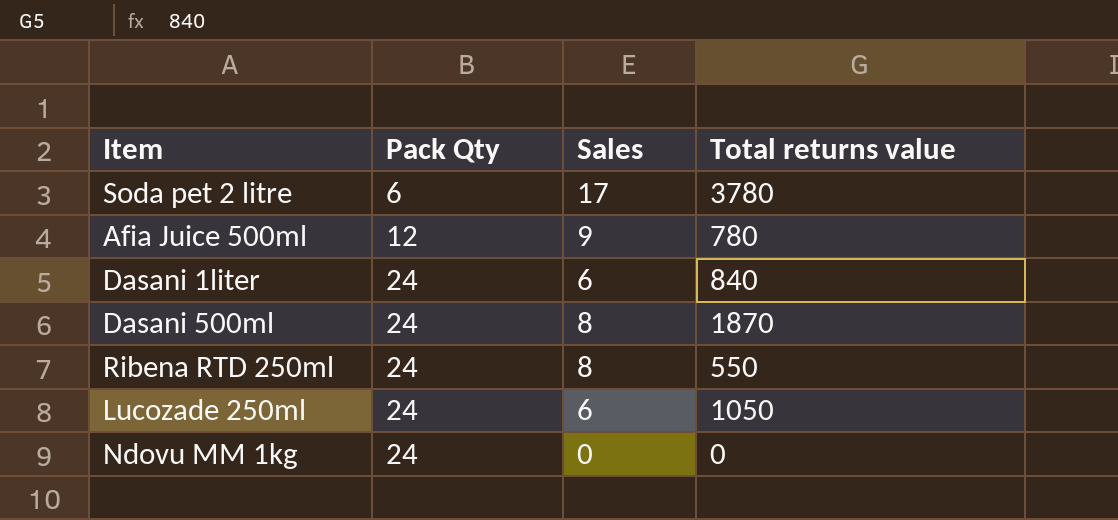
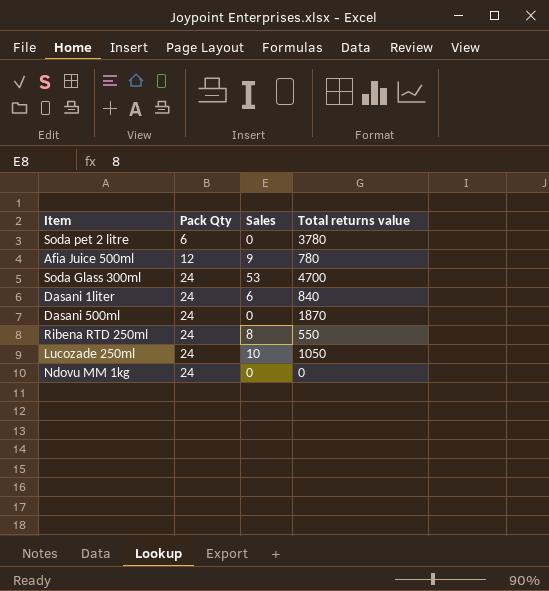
Soda pet 2 litre | Sales: 17 -> 0
row Soda Glass 300ml: none -> 24 | 53 | 4700
Dasani 500ml | Sales: 8 -> 0
Lucozade 250ml | Sales: 6 -> 10

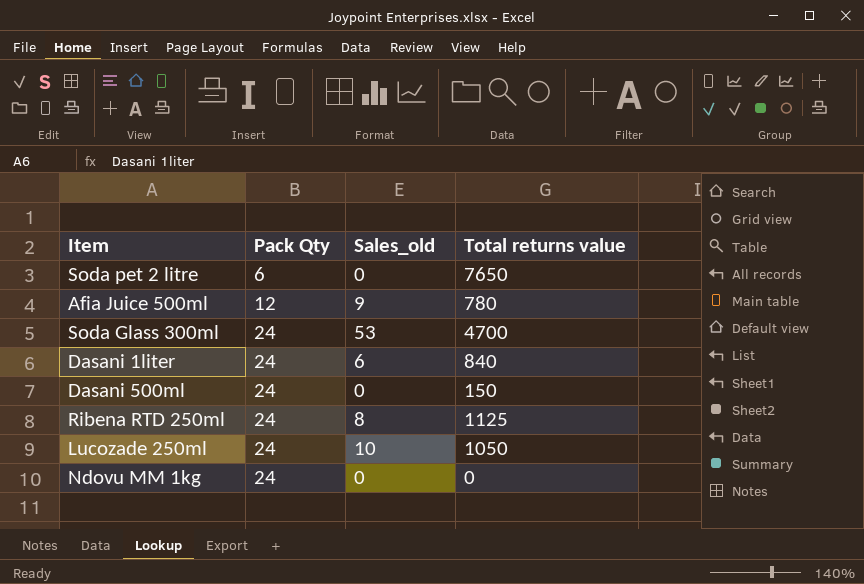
column name: Sales -> Sales_old
Soda pet 2 litre | Total returns value: 3780 -> 7650
Dasani 500ml | Total returns value: 1870 -> 150
Ribena RTD 250ml | Total returns value: 550 -> 1125

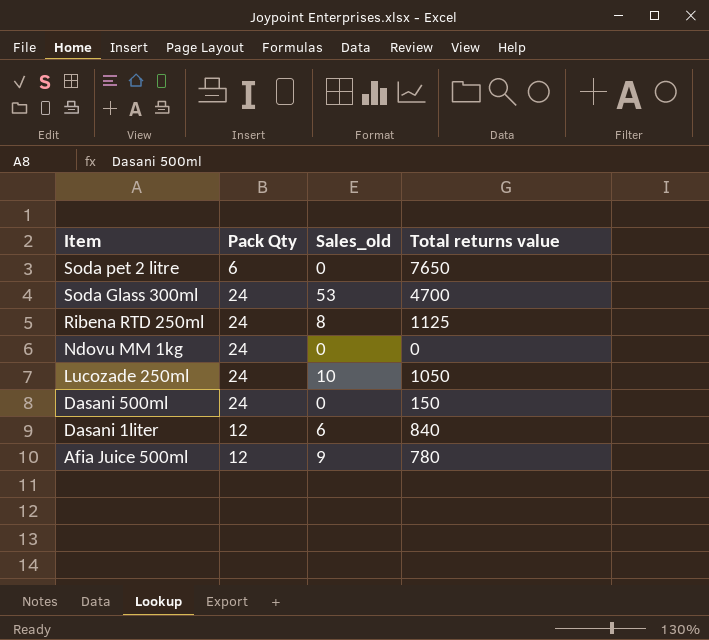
row order: Pack Qty ascending -> Item descending
Dasani 1liter | Pack Qty: 24 -> 12

